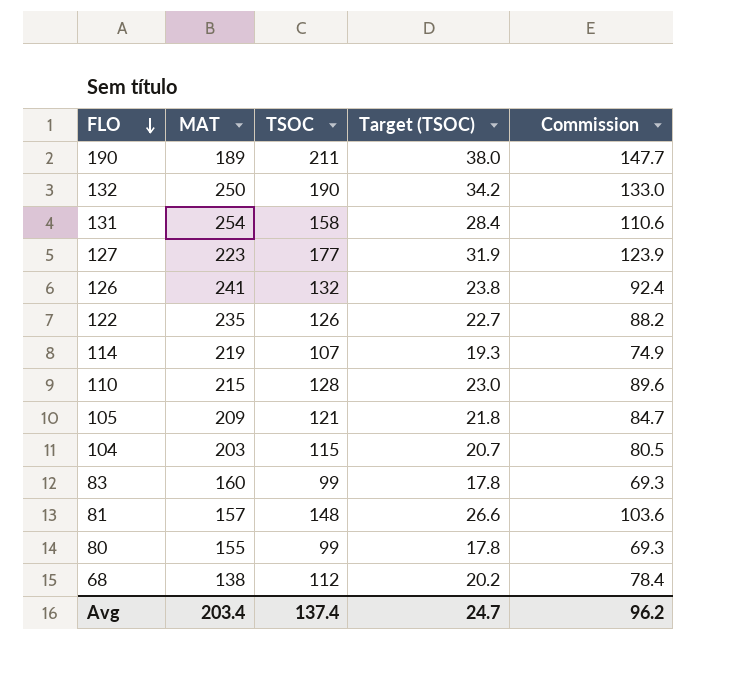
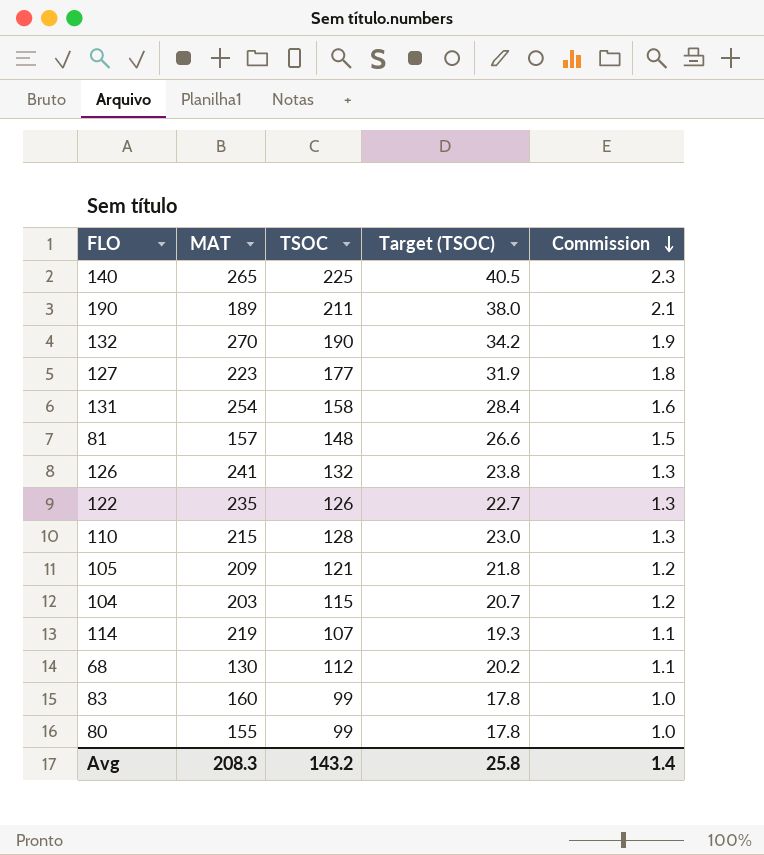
row order: FLO descending -> Commission descending
column Commission | formula: [TSOC] * 0.7 -> [TSOC] * 0.01
row 140: none -> 265 | 225 | 40.5 | 2.3
132 | MAT: 250 -> 270
68 | MAT: 138 -> 130
Avg | MAT: 203.4 -> 208.3
Avg | TSOC: 137.4 -> 143.2
Avg | Target (TSOC): 24.7 -> 25.8
Avg | Commission: 96.2 -> 1.4

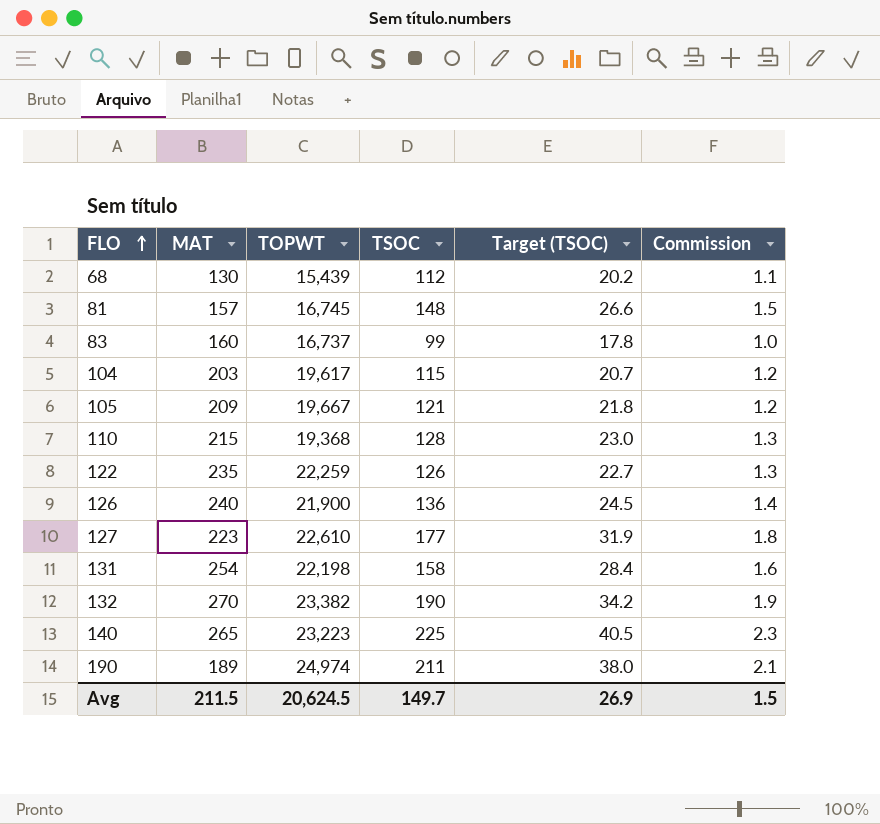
row order: Commission descending -> FLO ascending
column TOPWT | position: none -> 3
row 114: 219 | 107 | 19.3 | 1.1 -> none
row 80: 155 | 99 | 17.8 | 1.0 -> none
126 | MAT: 241 -> 240
126 | TSOC: 132 -> 136
126 | Target (TSOC): 23.8 -> 24.5
126 | Commission: 1.3 -> 1.4
Avg | MAT: 208.3 -> 211.5
Avg | TSOC: 143.2 -> 149.7
Avg | Target (TSOC): 25.8 -> 26.9
Avg | Commission: 1.4 -> 1.5

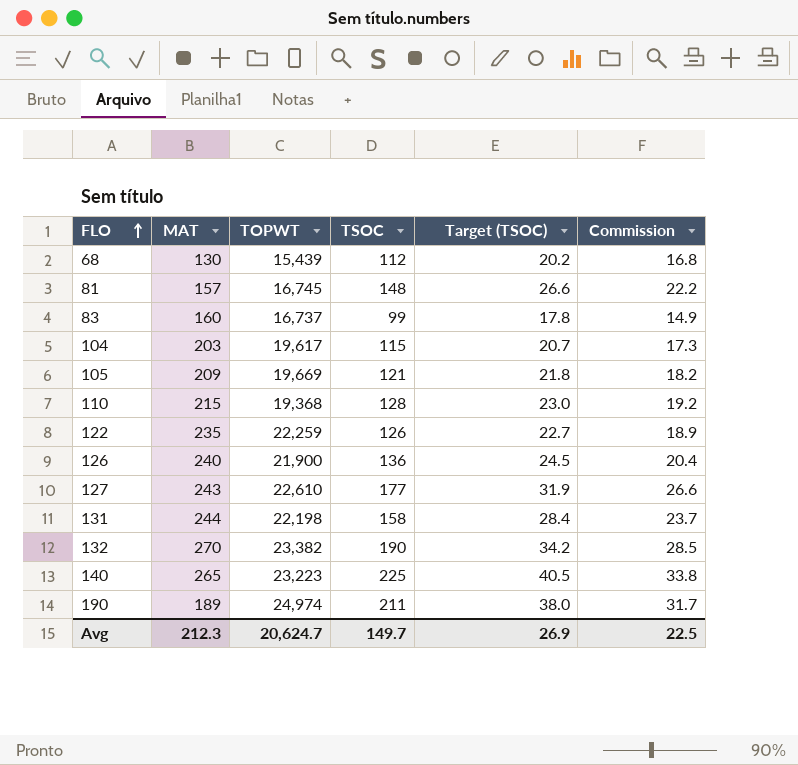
column Commission | formula: [TSOC] * 0.01 -> [TSOC] * 0.15
105 | TOPWT: 19,667 -> 19,669
127 | MAT: 223 -> 243
131 | MAT: 254 -> 244
Avg | MAT: 211.5 -> 212.3
Avg | TOPWT: 20,624.5 -> 20,624.7
Avg | Commission: 1.5 -> 22.5

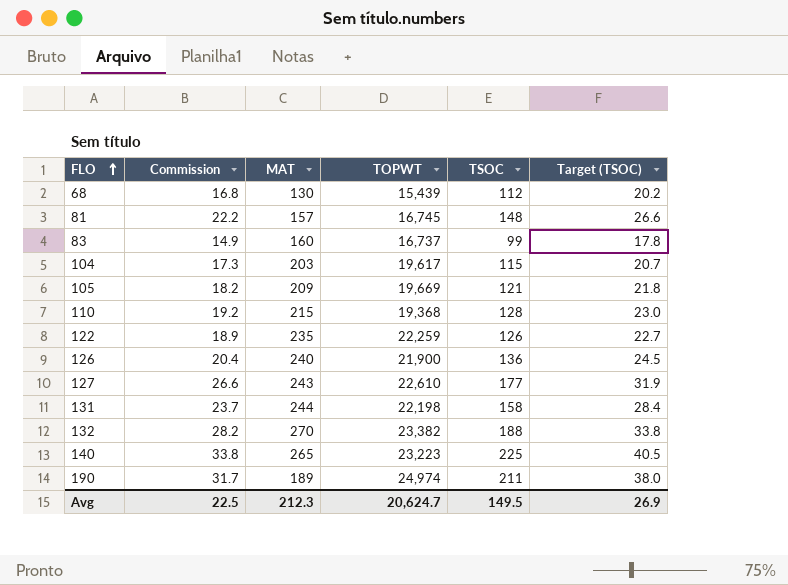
column Commission | position: 6 -> 2
132 | Commission: 28.5 -> 28.2
132 | TSOC: 190 -> 188
132 | Target (TSOC): 34.2 -> 33.8
Avg | TSOC: 149.7 -> 149.5

